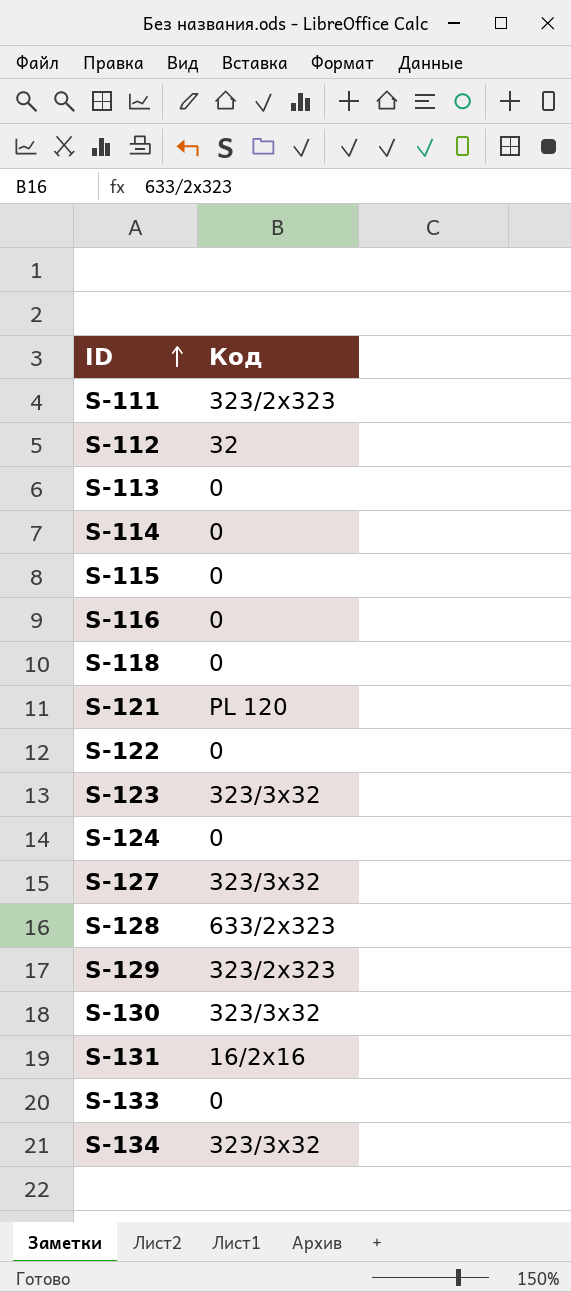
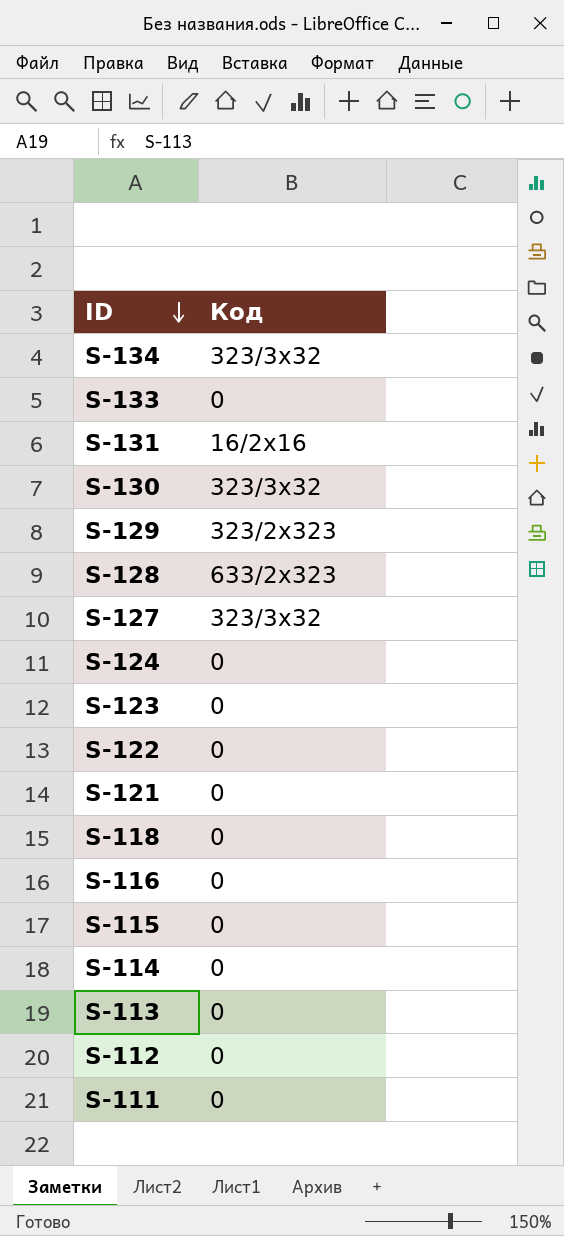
row order: ID ascending -> ID descending
S-123 | Код: 323/3х32 -> 0
S-121 | Код: PL 120 -> 0
S-112 | Код: 32 -> 0
S-111 | Код: 323/2х323 -> 0

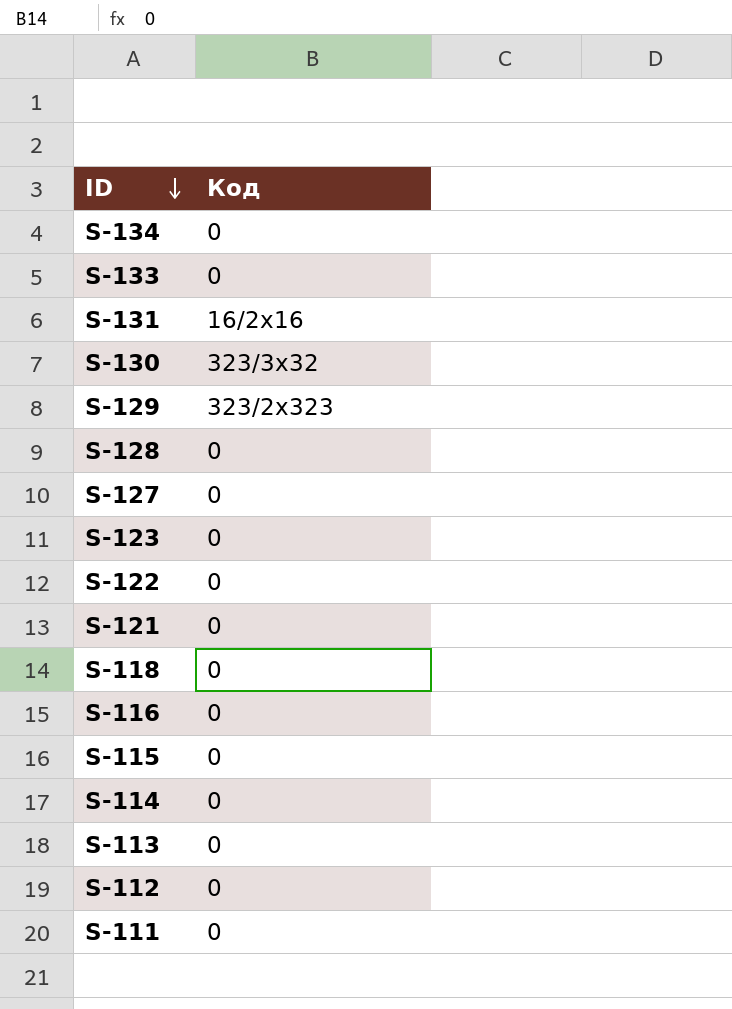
row S-124: 0 -> none
S-134 | Код: 323/3х32 -> 0
S-128 | Код: 633/2х323 -> 0
S-127 | Код: 323/3х32 -> 0

